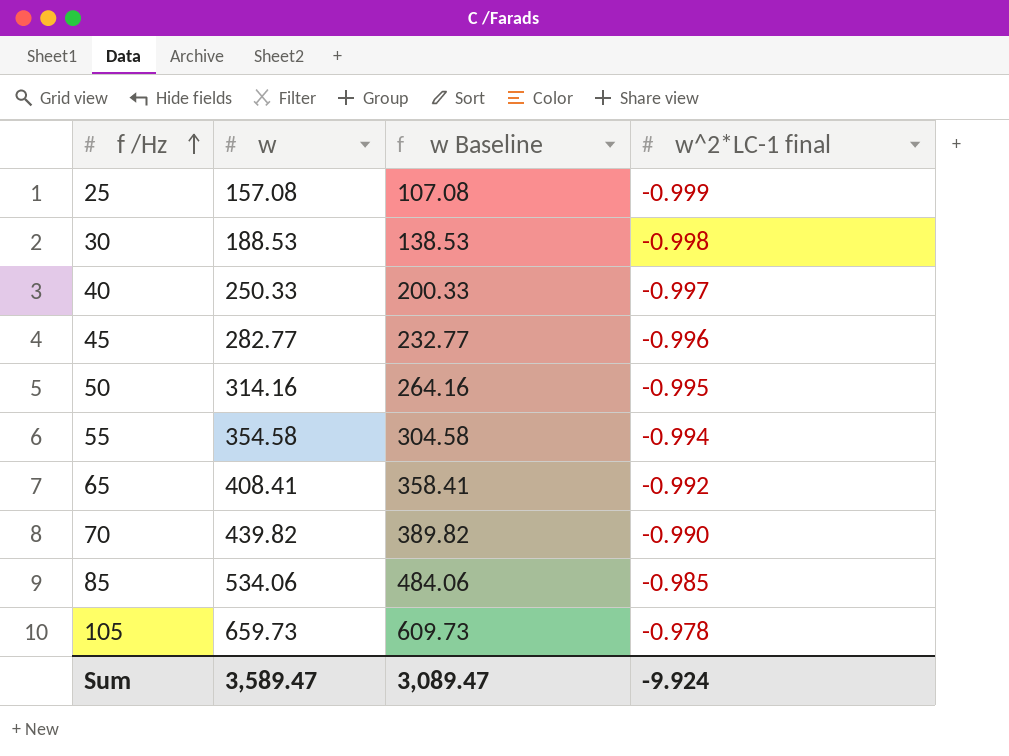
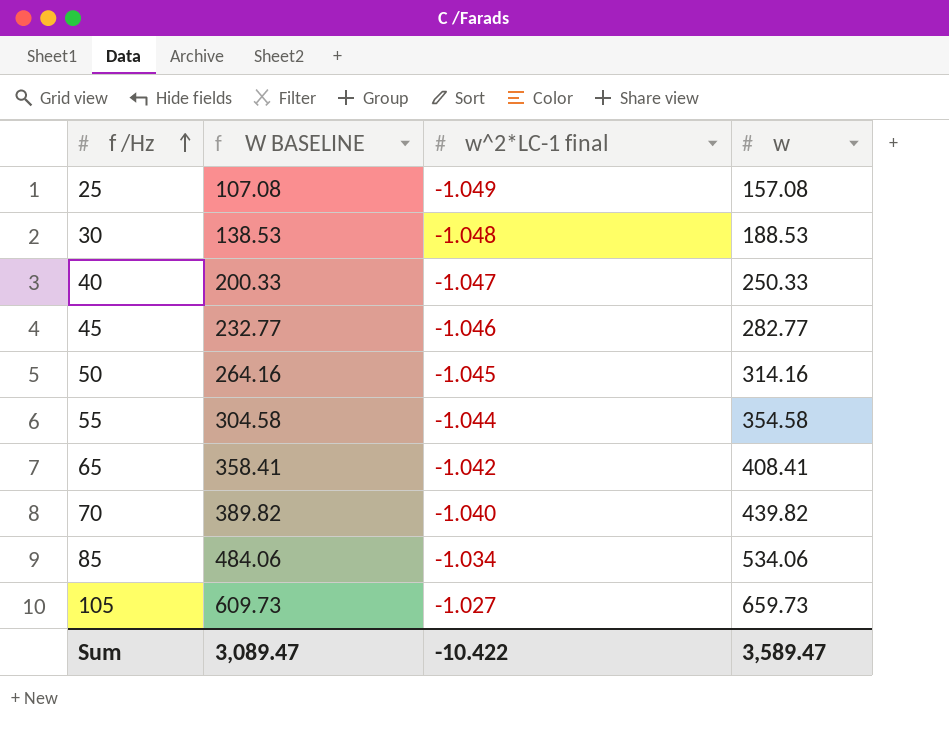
column name: w Baseline -> W BASELINE
column w | position: 2 -> 4
25 | w^2*LC-1 final: -0.999 -> -1.049
30 | w^2*LC-1 final: -0.998 -> -1.048
40 | w^2*LC-1 final: -0.997 -> -1.047
45 | w^2*LC-1 final: -0.996 -> -1.046
50 | w^2*LC-1 final: -0.995 -> -1.045
55 | w^2*LC-1 final: -0.994 -> -1.044
65 | w^2*LC-1 final: -0.992 -> -1.042
70 | w^2*LC-1 final: -0.990 -> -1.040
85 | w^2*LC-1 final: -0.985 -> -1.034
105 | w^2*LC-1 final: -0.978 -> -1.027
Sum | w^2*LC-1 final: -9.924 -> -10.422

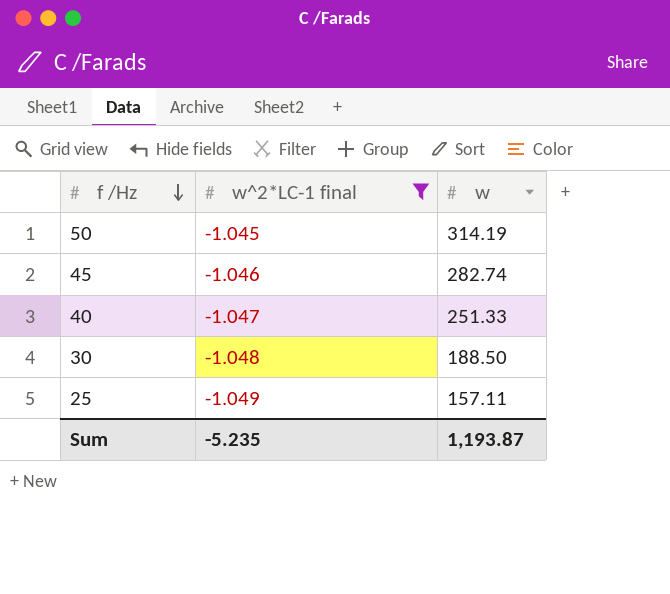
filter: none -> w^2*LC-1 final <= -1.045
row order: f /Hz ascending -> f /Hz descending
column W BASELINE | formula: [w] - 50 -> none
50 | w: 314.16 -> 314.19
45 | w: 282.77 -> 282.74
40 | w: 250.33 -> 251.33
30 | w: 188.53 -> 188.50
25 | w: 157.08 -> 157.11
Sum | w^2*LC-1 final: -10.422 -> -5.235
Sum | w: 3,589.47 -> 1,193.87

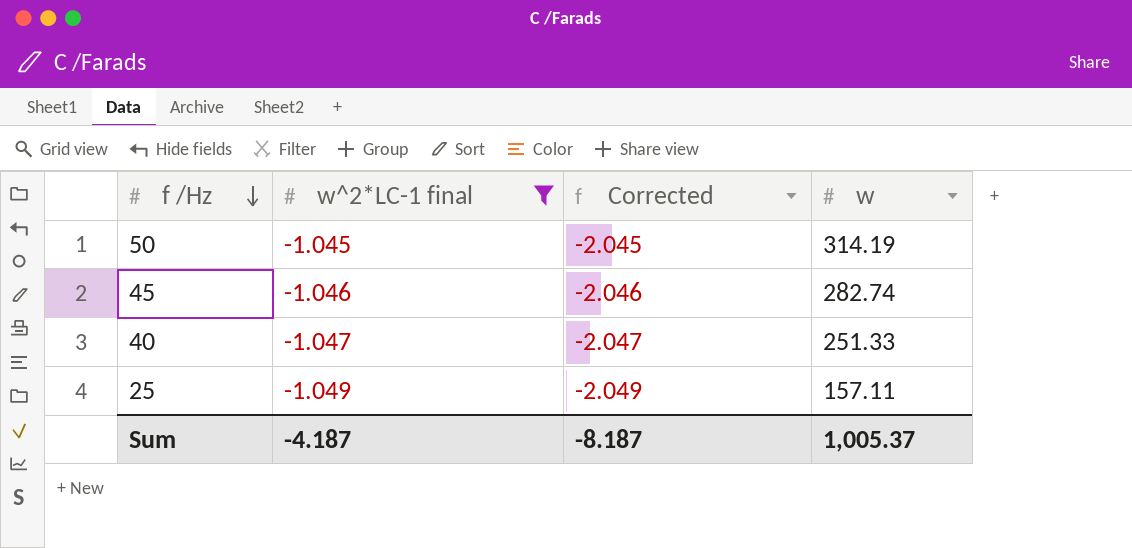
column Corrected | formula: none -> [w^2*LC-1 final] - 1
row 30: -1.048 | 188.50 -> none
Sum | w^2*LC-1 final: -5.235 -> -4.187
Sum | w: 1,193.87 -> 1,005.37

